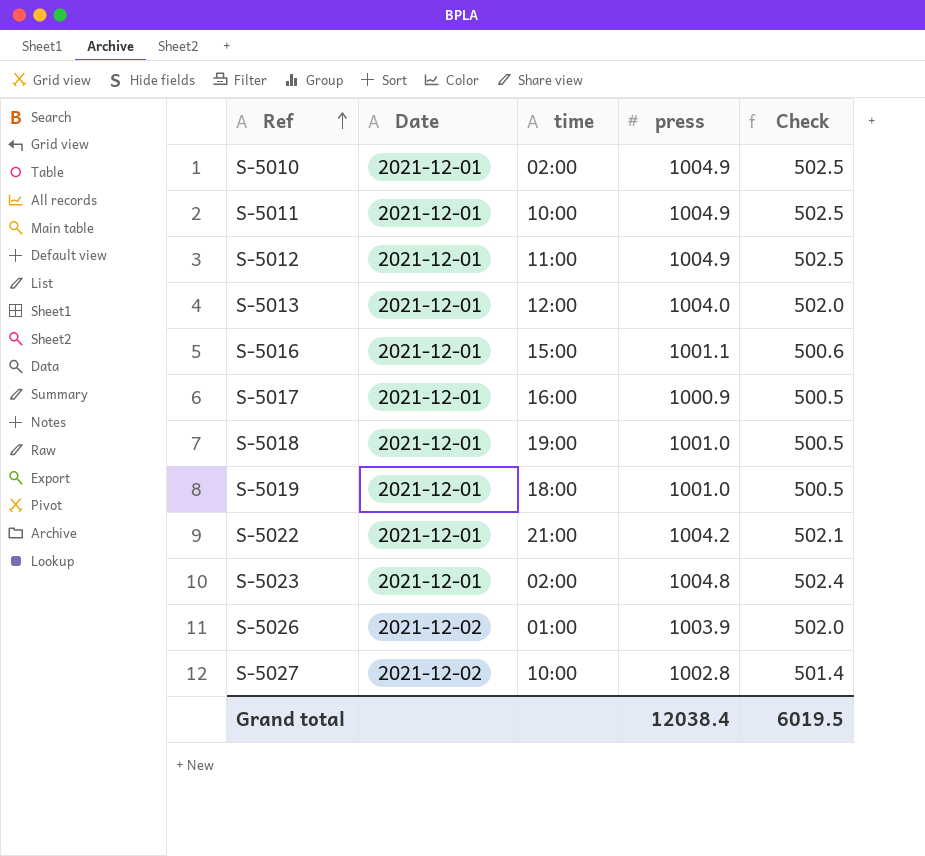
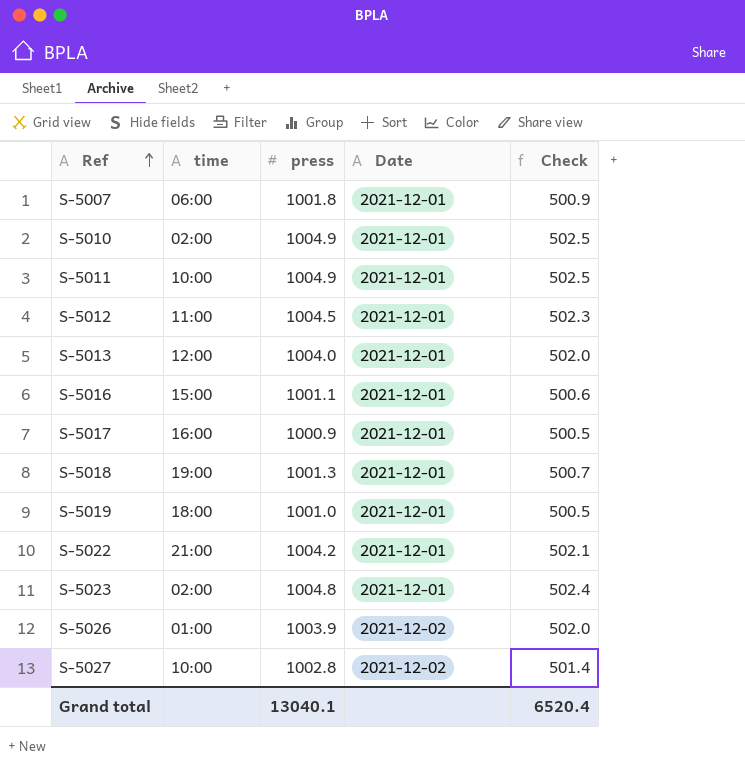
column Date | position: 2 -> 4
row S-5007: none -> 06:00 | 1001.8 | 2021-12-01 | 500.9
S-5012 | press: 1004.9 -> 1004.5
S-5012 | Check: 502.5 -> 502.3
S-5018 | press: 1001.0 -> 1001.3
S-5018 | Check: 500.5 -> 500.7
Grand total | press: 12038.4 -> 13040.1
Grand total | Check: 6019.5 -> 6520.4

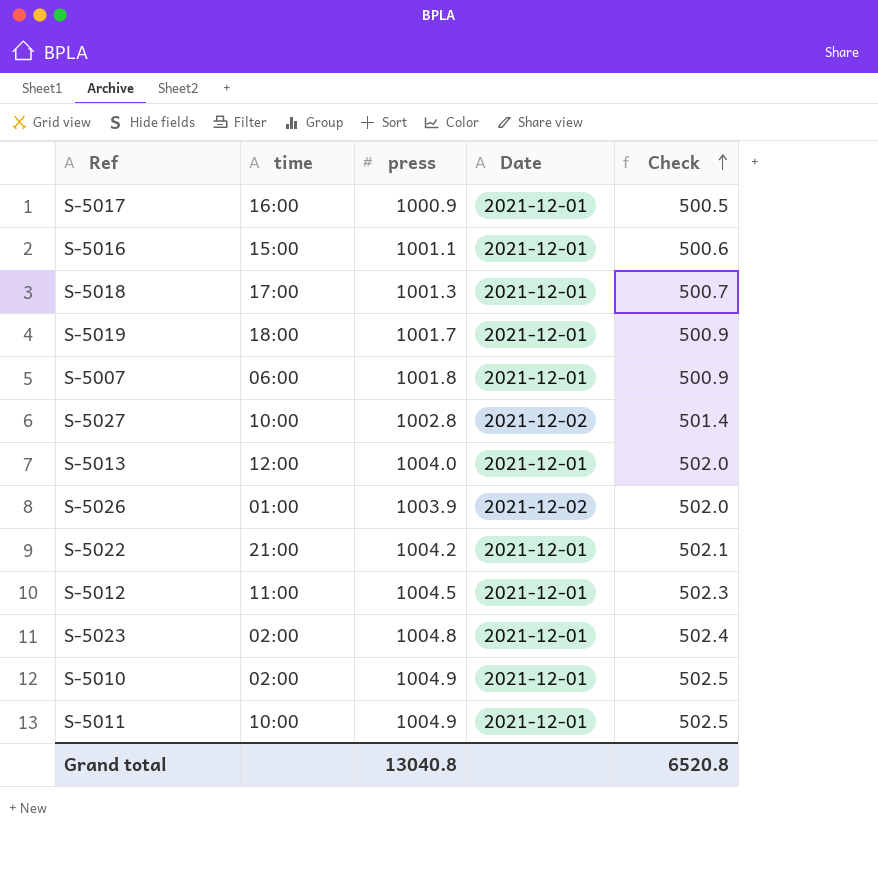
row order: Ref ascending -> Check ascending
S-5018 | time: 19:00 -> 17:00
S-5019 | press: 1001.0 -> 1001.7
S-5019 | Check: 500.5 -> 500.9
Grand total | press: 13040.1 -> 13040.8
Grand total | Check: 6520.4 -> 6520.8

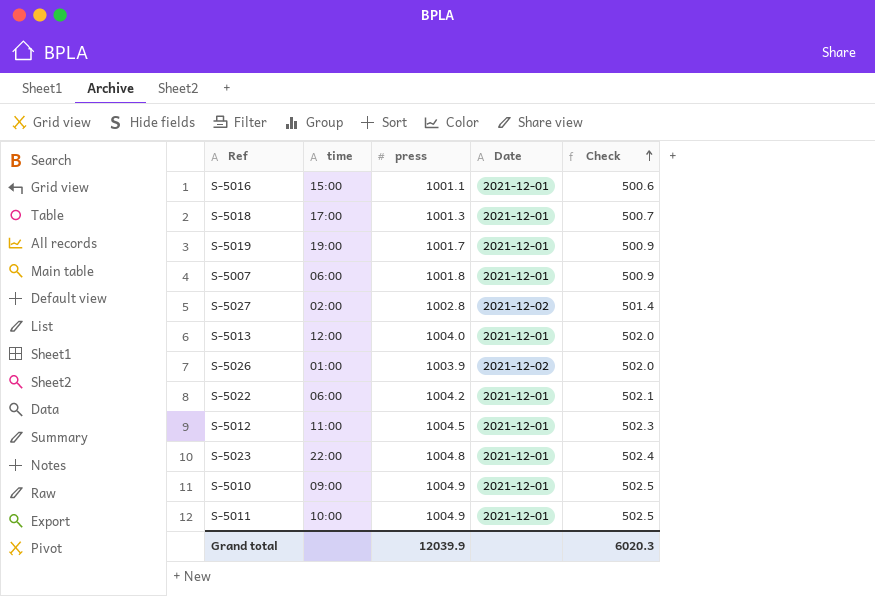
row S-5017: 16:00 | 1000.9 | 2021-12-01 | 500.5 -> none
S-5019 | time: 18:00 -> 19:00
S-5027 | time: 10:00 -> 02:00
S-5022 | time: 21:00 -> 06:00
S-5023 | time: 02:00 -> 22:00
S-5010 | time: 02:00 -> 09:00
Grand total | press: 13040.8 -> 12039.9
Grand total | Check: 6520.8 -> 6020.3

